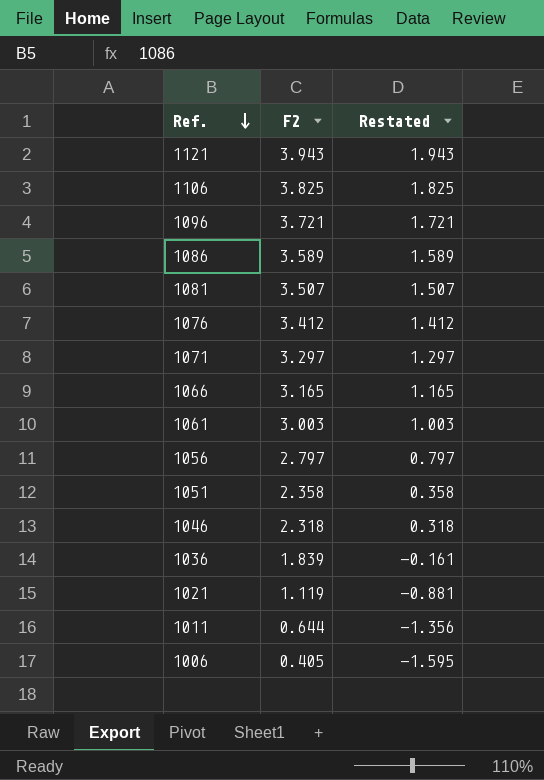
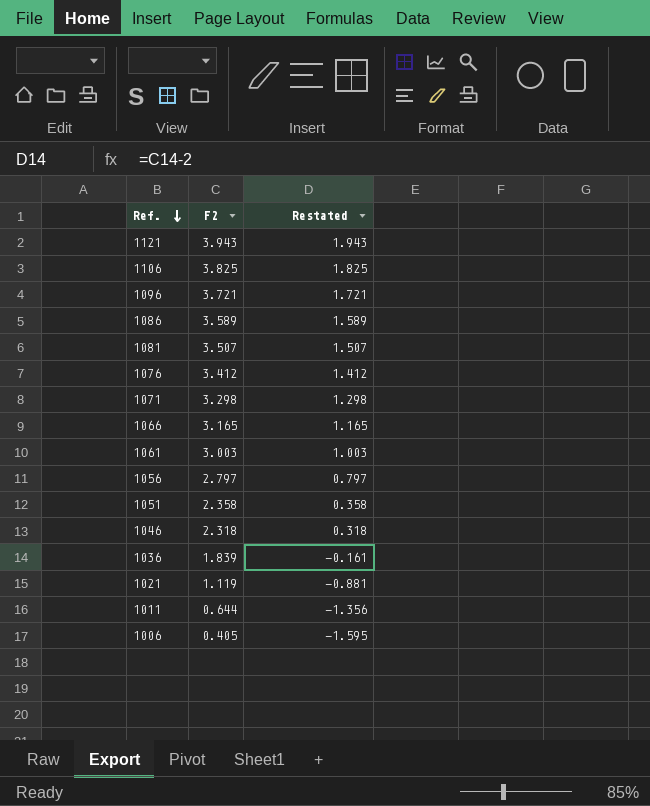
1071 | F2: 3.297 -> 3.298
1071 | Restated: 1.297 -> 1.298

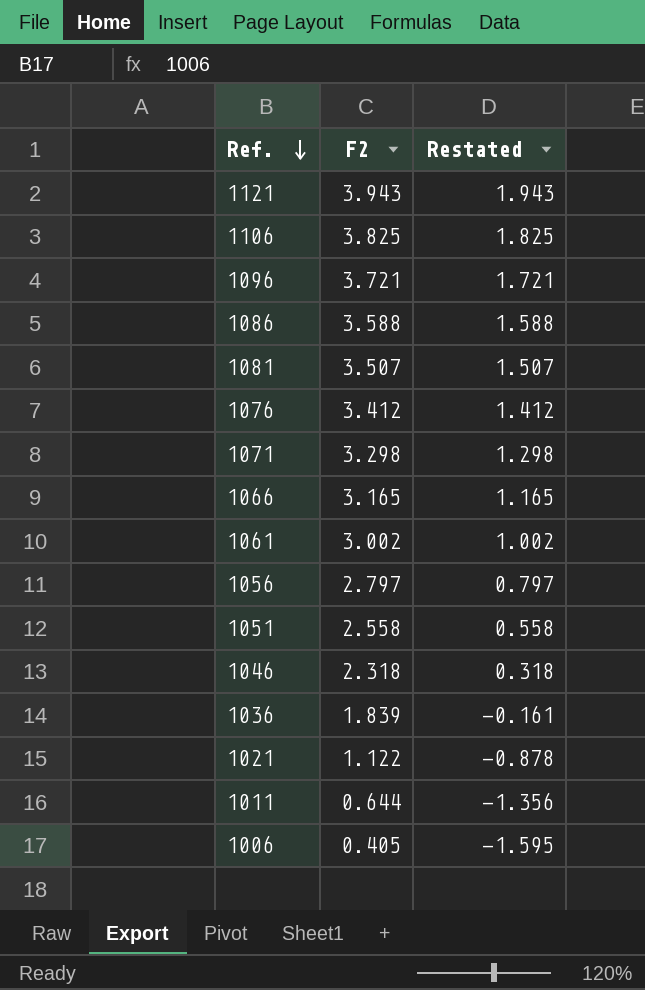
1086 | F2: 3.589 -> 3.588
1086 | Restated: 1.589 -> 1.588
1061 | F2: 3.003 -> 3.002
1061 | Restated: 1.003 -> 1.002
1051 | F2: 2.358 -> 2.558
1051 | Restated: 0.358 -> 0.558
1021 | F2: 1.119 -> 1.122
1021 | Restated: -0.881 -> -0.878

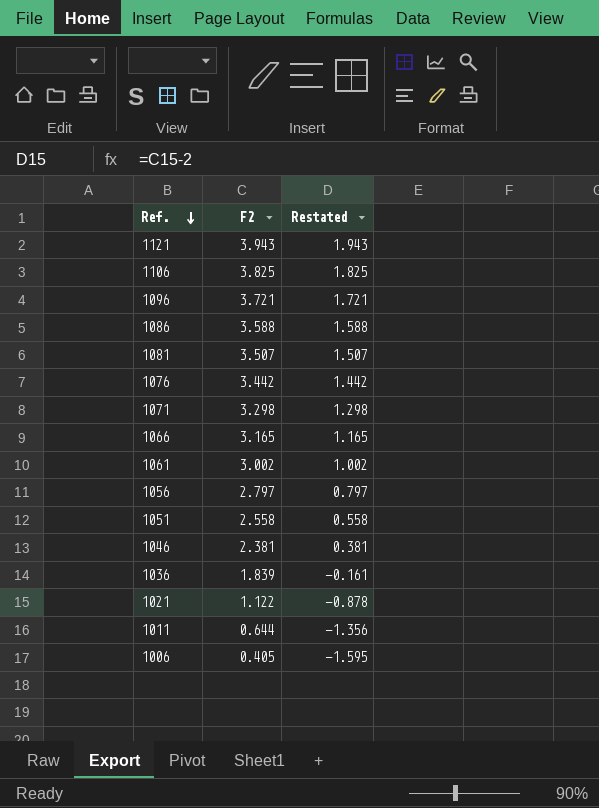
1076 | F2: 3.412 -> 3.442
1076 | Restated: 1.412 -> 1.442
1046 | F2: 2.318 -> 2.381
1046 | Restated: 0.318 -> 0.381

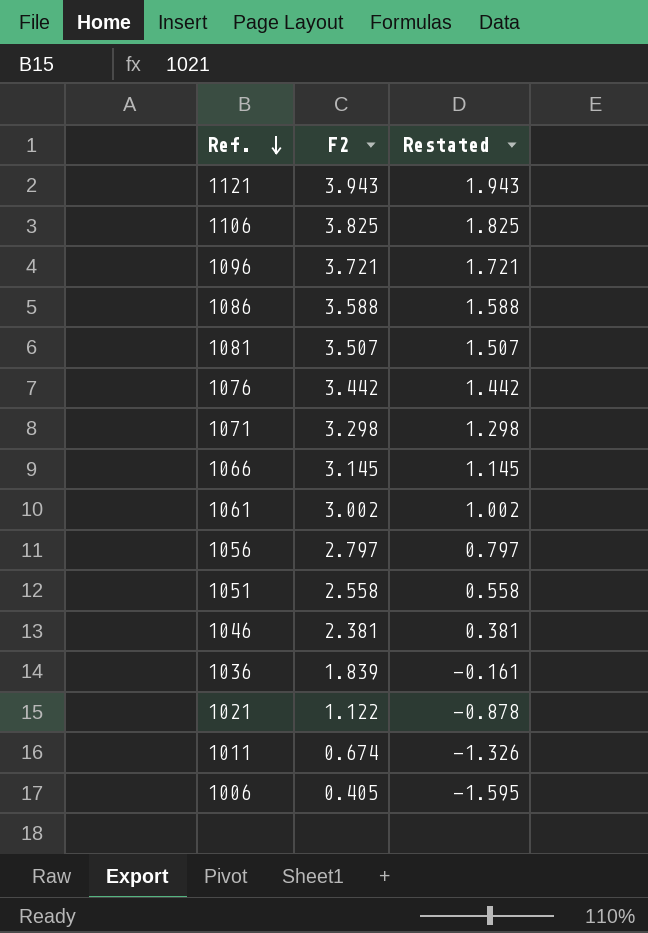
1066 | F2: 3.165 -> 3.145
1066 | Restated: 1.165 -> 1.145
1011 | F2: 0.644 -> 0.674
1011 | Restated: -1.356 -> -1.326

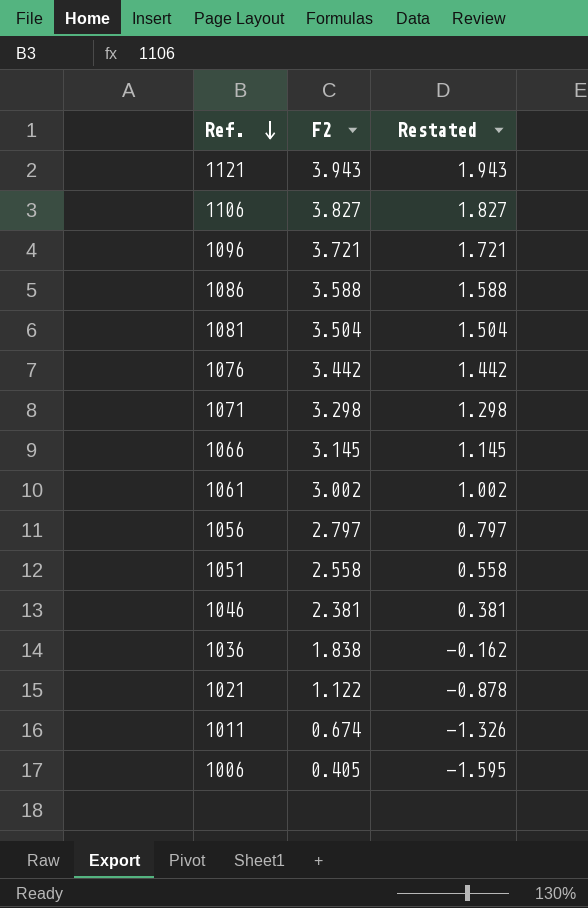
1106 | F2: 3.825 -> 3.827
1106 | Restated: 1.825 -> 1.827
1081 | F2: 3.507 -> 3.504
1081 | Restated: 1.507 -> 1.504
1036 | F2: 1.839 -> 1.838
1036 | Restated: -0.161 -> -0.162

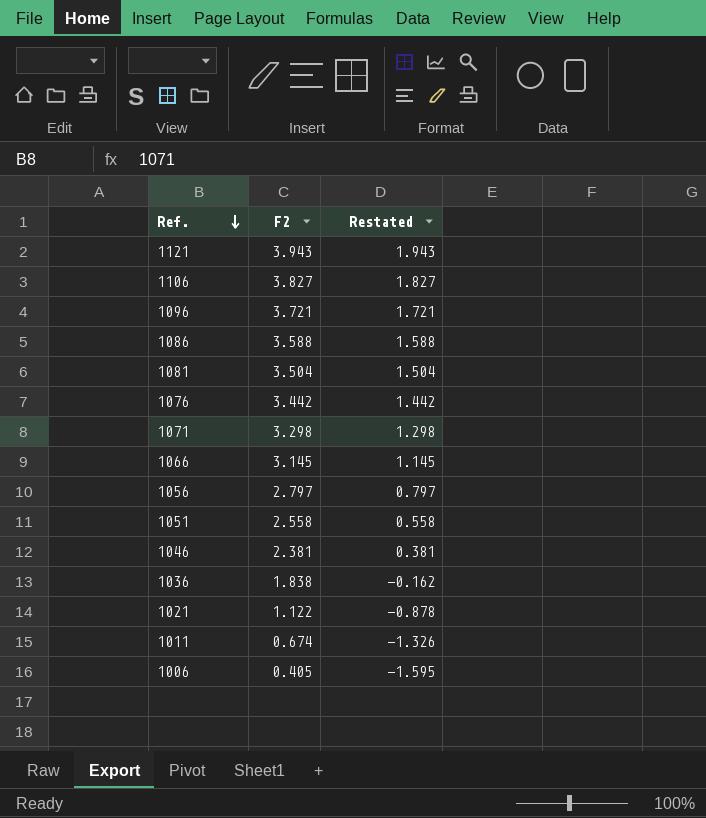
row 1061: 3.002 | 1.002 -> none

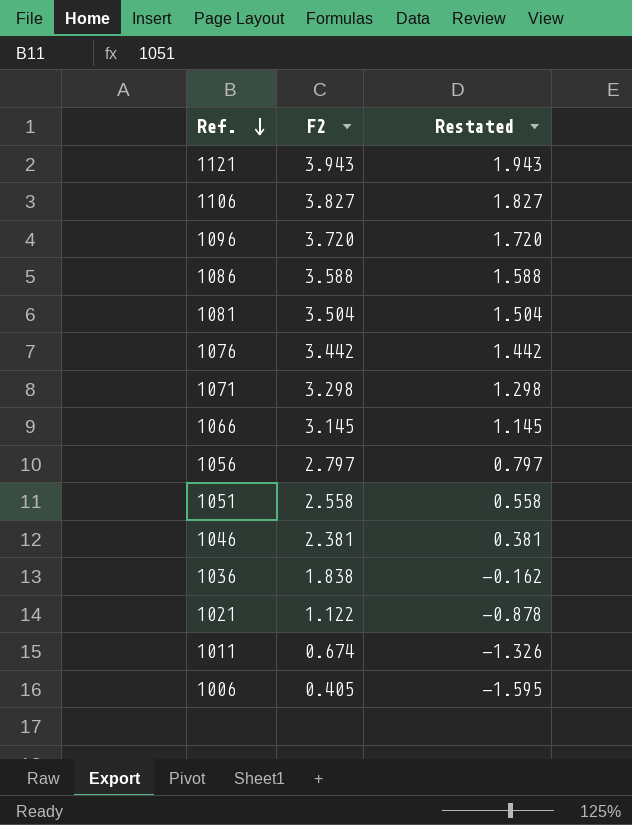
1096 | F2: 3.721 -> 3.720
1096 | Restated: 1.721 -> 1.720

